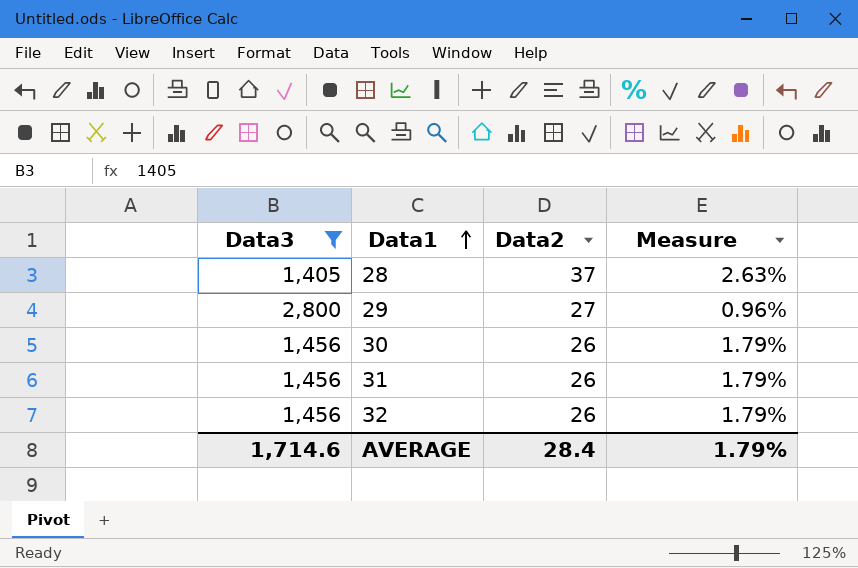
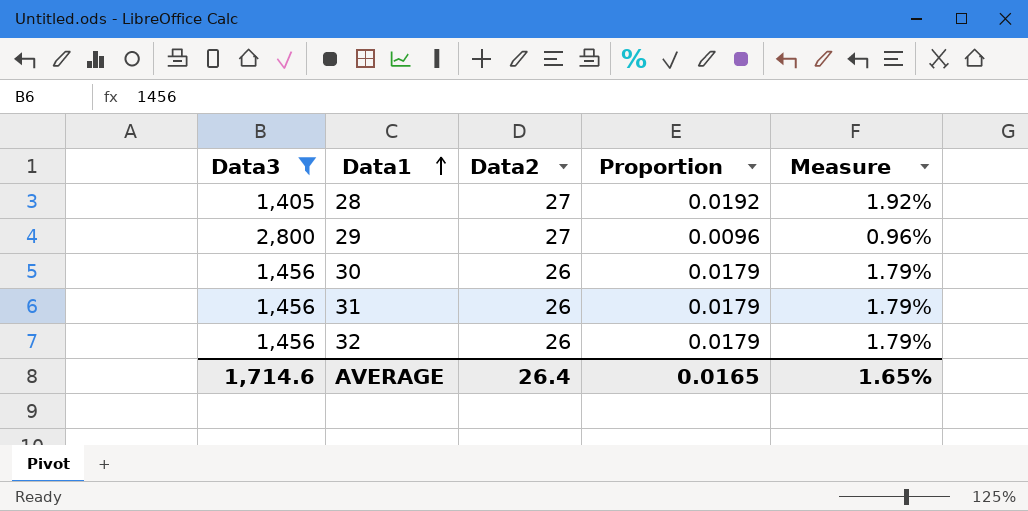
column Proportion | formula: none -> [Data2] / [Data3]
28 | Data2: 37 -> 27
28 | Measure: 2.63% -> 1.92%
AVERAGE | Data2: 28.4 -> 26.4
AVERAGE | Measure: 1.79% -> 1.65%

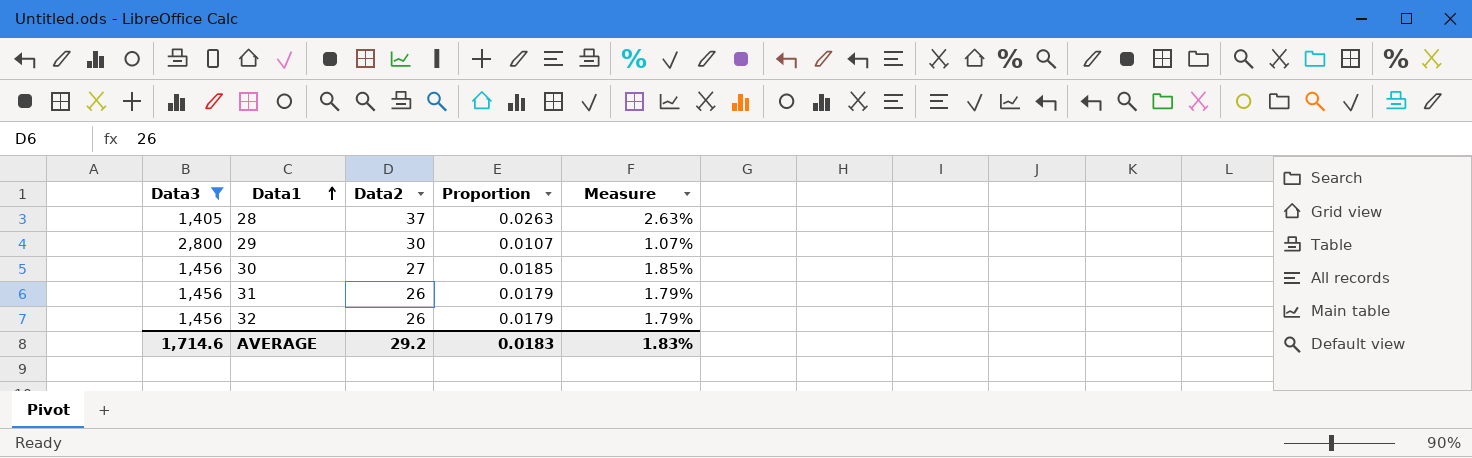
28 | Data2: 27 -> 37
28 | Proportion: 0.0192 -> 0.0263
28 | Measure: 1.92% -> 2.63%
29 | Data2: 27 -> 30
29 | Proportion: 0.0096 -> 0.0107
29 | Measure: 0.96% -> 1.07%
30 | Data2: 26 -> 27
30 | Proportion: 0.0179 -> 0.0185
30 | Measure: 1.79% -> 1.85%
AVERAGE | Data2: 26.4 -> 29.2
AVERAGE | Proportion: 0.0165 -> 0.0183
AVERAGE | Measure: 1.65% -> 1.83%

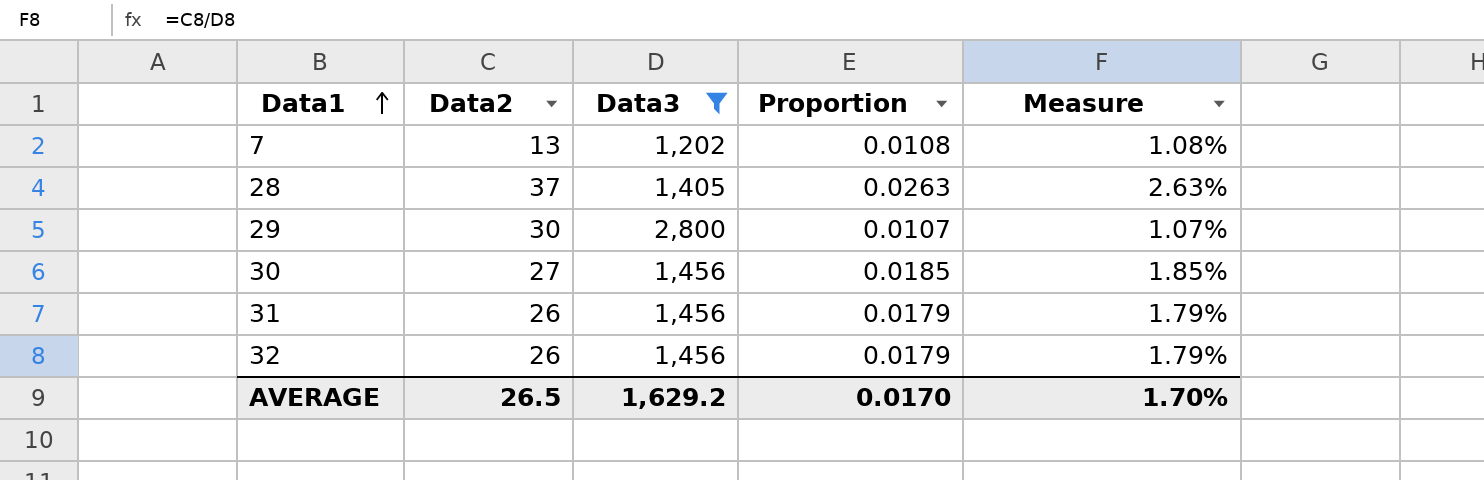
column Data3 | position: 1 -> 3
row 7: none -> 13 | 1,202 | 0.0108 | 1.08%
AVERAGE | Data2: 29.2 -> 26.5
AVERAGE | Data3: 1,714.6 -> 1,629.2
AVERAGE | Proportion: 0.0183 -> 0.0170
AVERAGE | Measure: 1.83% -> 1.70%

